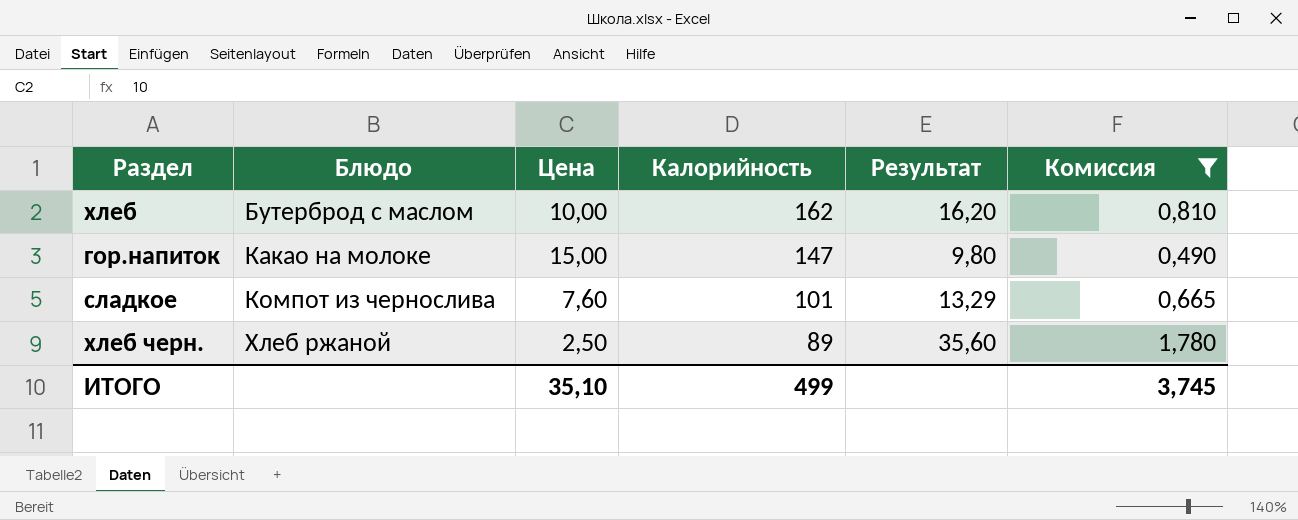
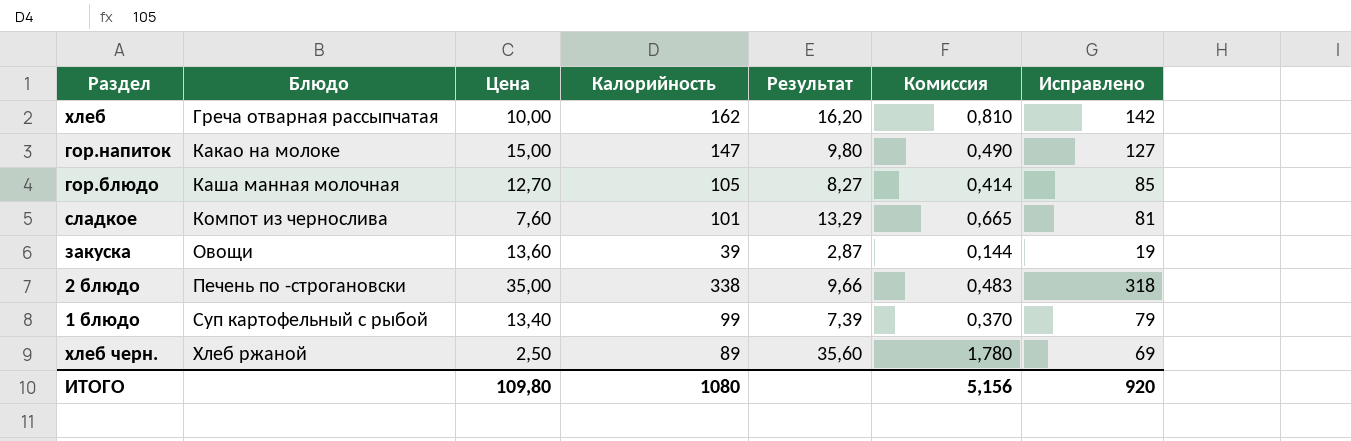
filter: Комиссия >= 0,490 -> none
column Исправлено | formula: none -> [Калорийность] - 20
хлеб | Блюдо: Бутерброд с маслом -> Греча отварная рассыпчатая
ИТОГО | Цена: 35,10 -> 109,80
ИТОГО | Калорийность: 499 -> 1080
ИТОГО | Комиссия: 3,745 -> 5,156

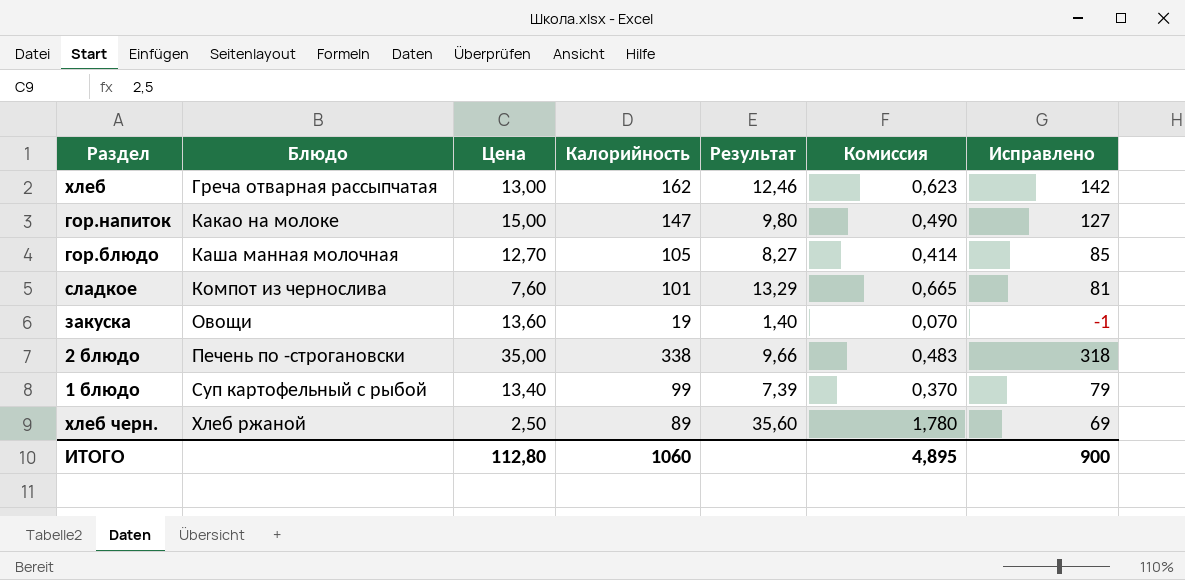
хлеб | Цена: 10,00 -> 13,00
хлеб | Результат: 16,20 -> 12,46
хлеб | Комиссия: 0,810 -> 0,623
закуска | Калорийность: 39 -> 19
закуска | Результат: 2,87 -> 1,40
закуска | Комиссия: 0,144 -> 0,070
закуска | Исправлено: 19 -> -1
ИТОГО | Цена: 109,80 -> 112,80
ИТОГО | Калорийность: 1080 -> 1060
ИТОГО | Комиссия: 5,156 -> 4,895
ИТОГО | Исправлено: 920 -> 900

